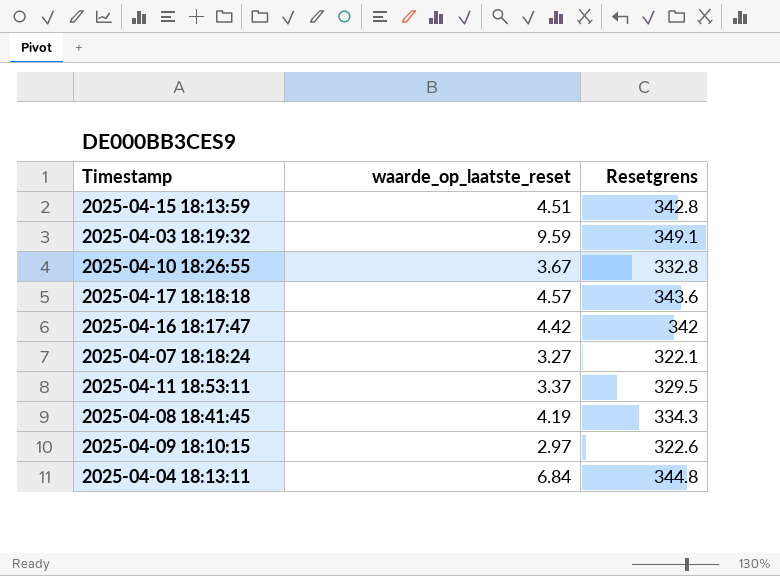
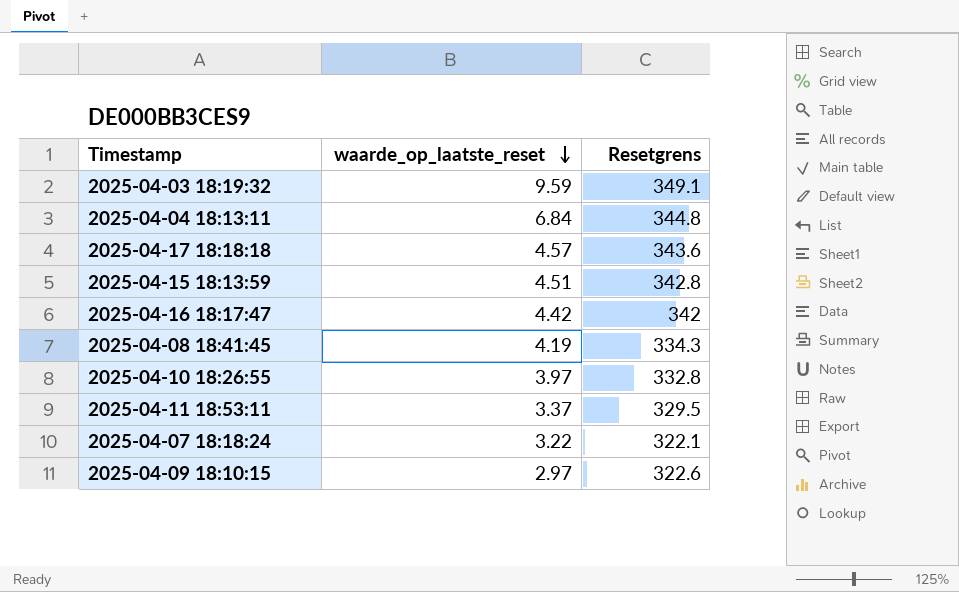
row order: none -> waarde_op_laatste_reset descending
2025-04-10 18:26:55 | waarde_op_laatste_reset: 3.67 -> 3.97
2025-04-07 18:18:24 | waarde_op_laatste_reset: 3.27 -> 3.22

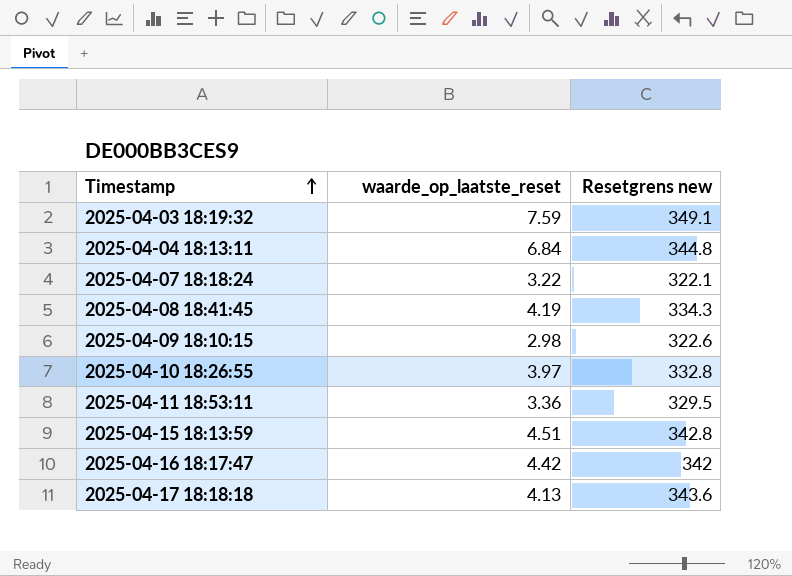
row order: waarde_op_laatste_reset descending -> Timestamp ascending
column name: Resetgrens -> Resetgrens new
2025-04-03 18:19:32 | waarde_op_laatste_reset: 9.59 -> 7.59
2025-04-09 18:10:15 | waarde_op_laatste_reset: 2.97 -> 2.98
2025-04-11 18:53:11 | waarde_op_laatste_reset: 3.37 -> 3.36
2025-04-17 18:18:18 | waarde_op_laatste_reset: 4.57 -> 4.13

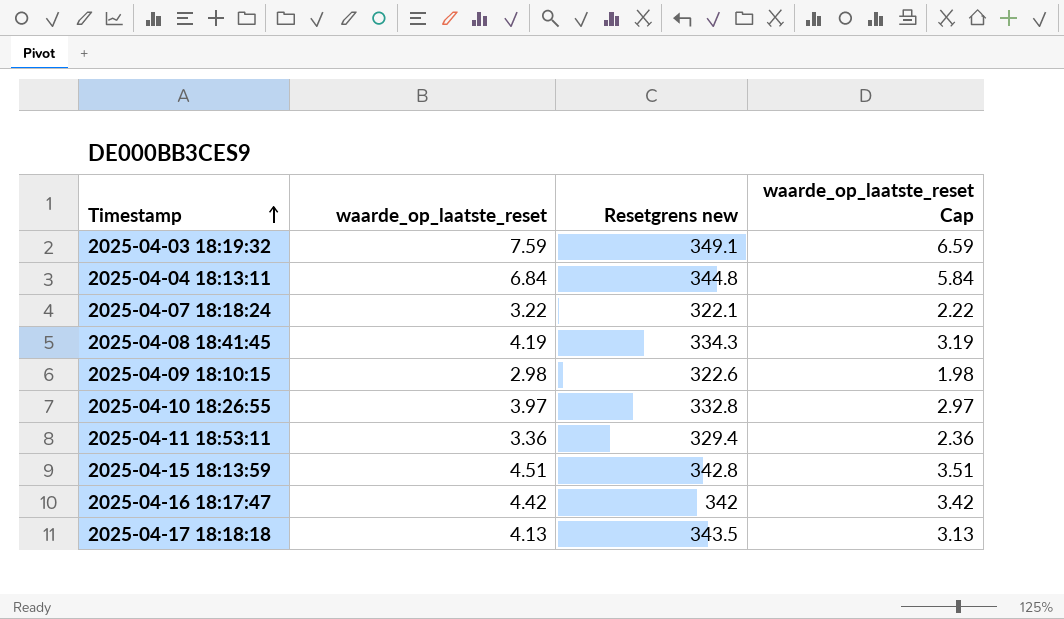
column waarde_op_laatste_reset Cap | formula: none -> [waarde_op_laatste_reset] - 1
2025-04-11 18:53:11 | Resetgrens new: 329.5 -> 329.4
2025-04-17 18:18:18 | Resetgrens new: 343.6 -> 343.5

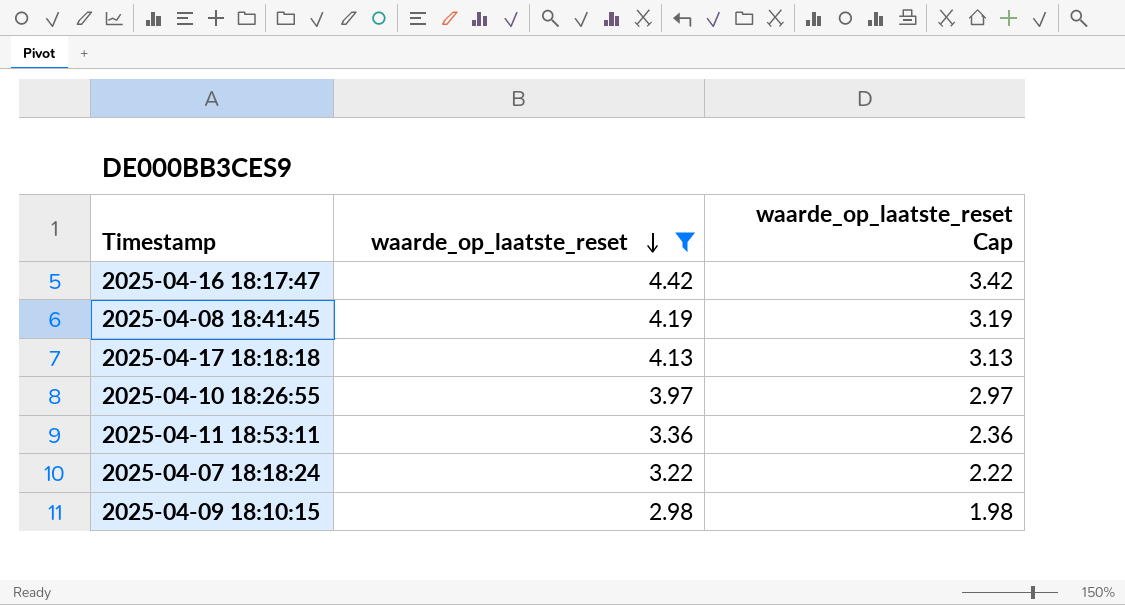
filter: none -> waarde_op_laatste_reset <= 4.42
row order: Timestamp ascending -> waarde_op_laatste_reset descending
column Resetgrens new | position: 3 -> none

